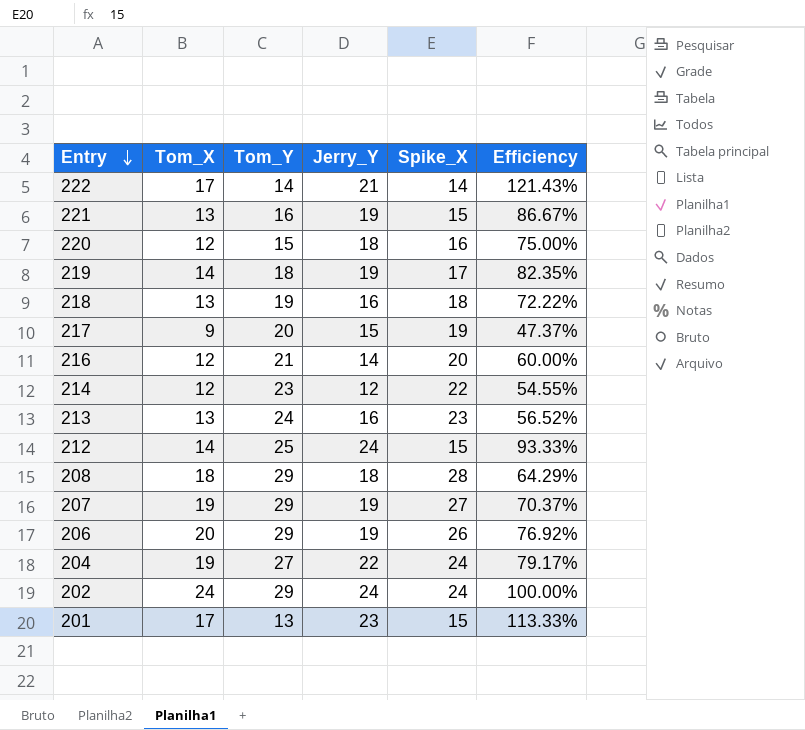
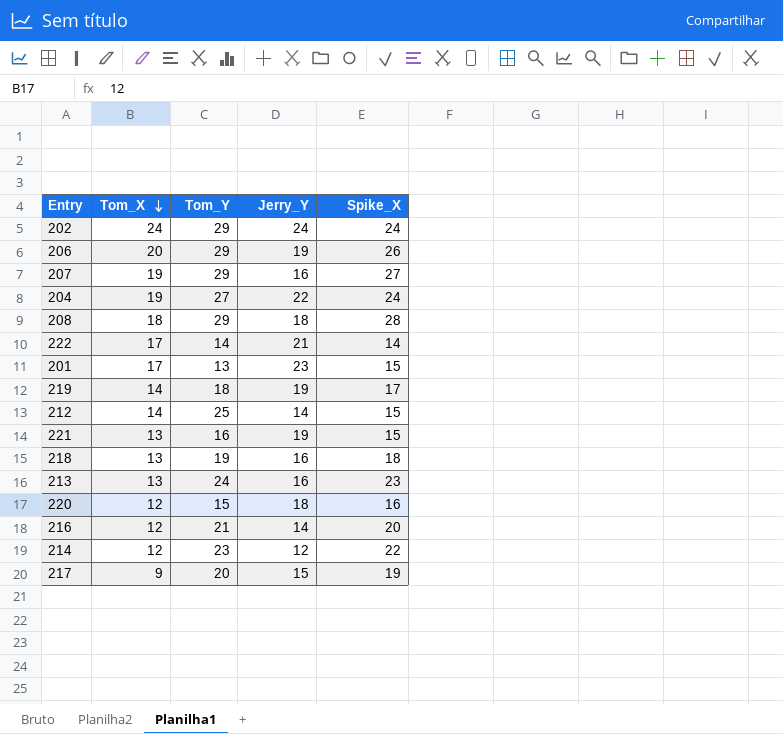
row order: Entry descending -> Tom_X descending
column Efficiency | formula: [Tom_X] / [Spike_X] -> none
207 | Jerry_Y: 19 -> 16
212 | Jerry_Y: 24 -> 14

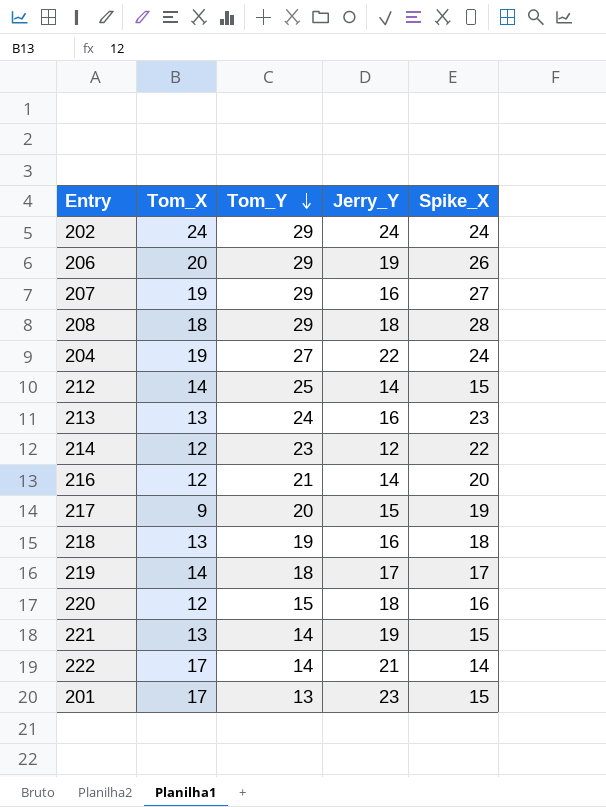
row order: Tom_X descending -> Tom_Y descending
219 | Jerry_Y: 19 -> 17
221 | Tom_Y: 16 -> 14

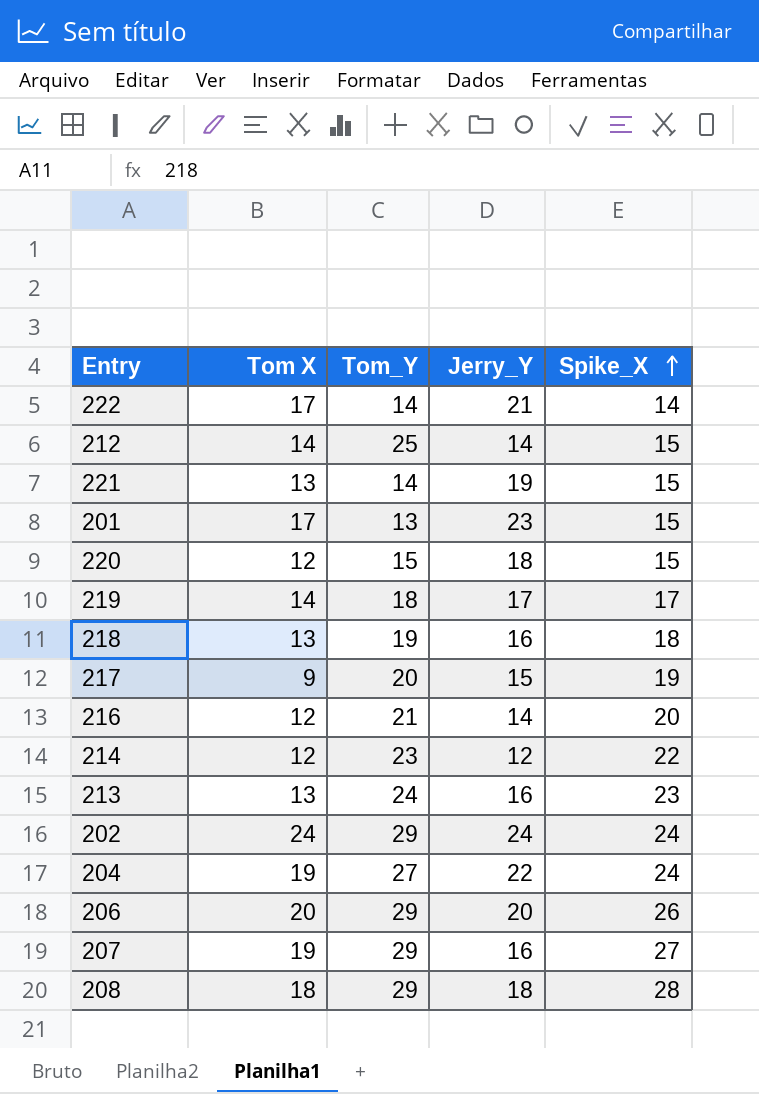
row order: Tom_Y descending -> Spike_X ascending
column name: Tom_X -> Tom X
220 | Spike_X: 16 -> 15
206 | Jerry_Y: 19 -> 20

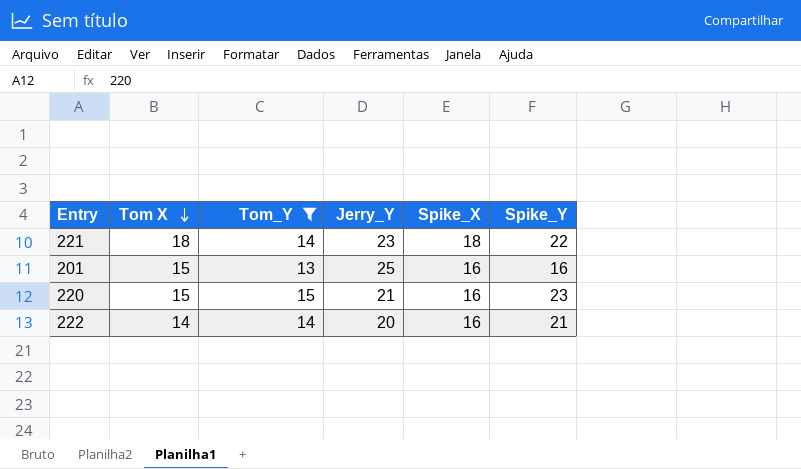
filter: none -> Tom_Y <= 15
row order: Spike_X ascending -> Tom X descending
column Spike_Y | position: none -> 6
221 | Tom X: 13 -> 18
221 | Jerry_Y: 19 -> 23
221 | Spike_X: 15 -> 18
201 | Tom X: 17 -> 15
201 | Jerry_Y: 23 -> 25
201 | Spike_X: 15 -> 16
220 | Tom X: 12 -> 15
220 | Jerry_Y: 18 -> 21
220 | Spike_X: 15 -> 16
222 | Tom X: 17 -> 14
222 | Jerry_Y: 21 -> 20
222 | Spike_X: 14 -> 16

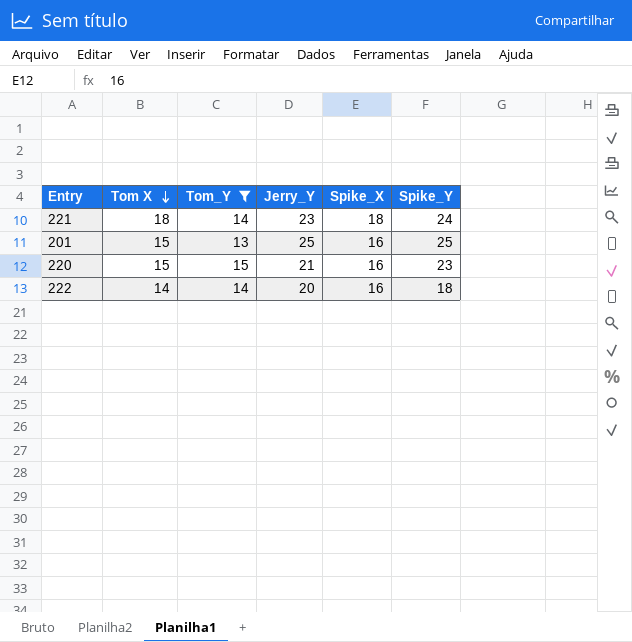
221 | Spike_Y: 22 -> 24
201 | Spike_Y: 16 -> 25
222 | Spike_Y: 21 -> 18

